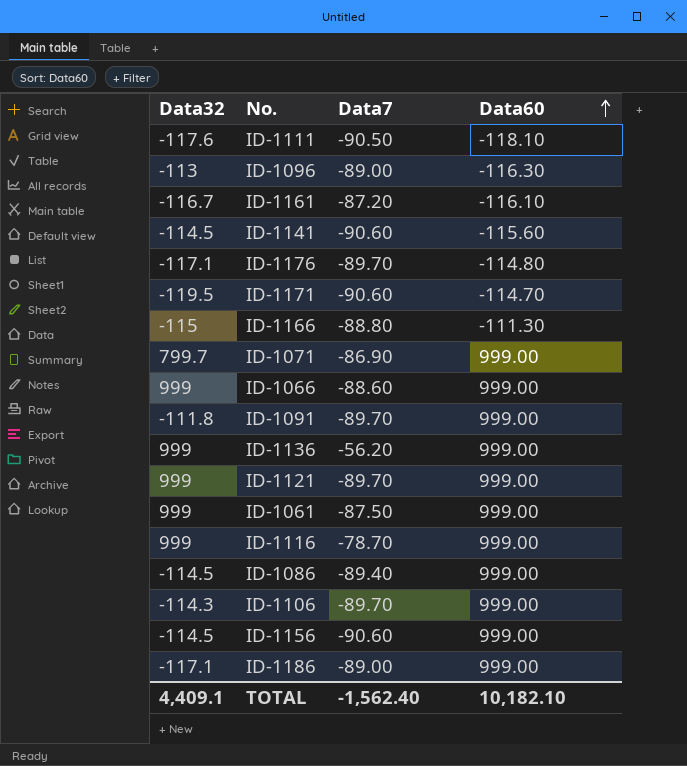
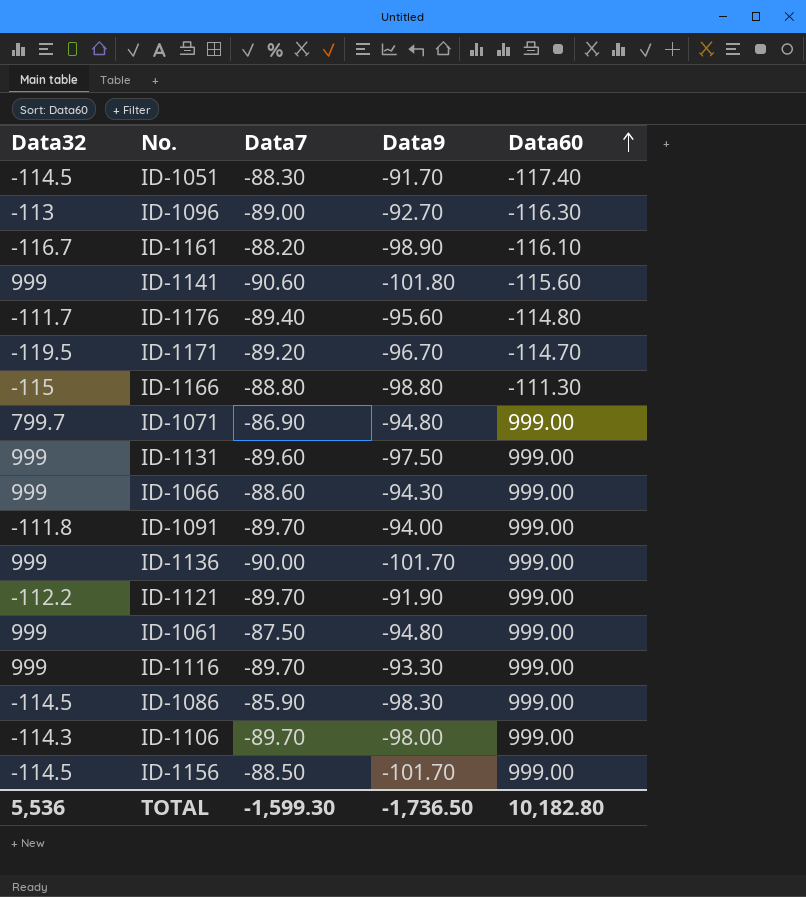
column Data9 | position: none -> 4
row ID-1111: -117.6 | -90.50 | -118.10 -> none
row ID-1186: -117.1 | -89.00 | 999.00 -> none
row ID-1051: none -> -114.5 | -88.30 | -91.70 | -117.40
ID-1161 | Data7: -87.20 -> -88.20
ID-1141 | Data32: -114.5 -> 999
ID-1176 | Data32: -117.1 -> -111.7
ID-1176 | Data7: -89.70 -> -89.40
ID-1171 | Data7: -90.60 -> -89.20
row ID-1131: none -> 999 | -89.60 | -97.50 | 999.00
ID-1136 | Data7: -56.20 -> -90.00
ID-1121 | Data32: 999 -> -112.2
ID-1116 | Data7: -78.70 -> -89.70
ID-1086 | Data7: -89.40 -> -85.90
ID-1156 | Data7: -90.60 -> -88.50
TOTAL | Data32: 4,409.1 -> 5,536
TOTAL | Data7: -1,562.40 -> -1,599.30
TOTAL | Data60: 10,182.10 -> 10,182.80

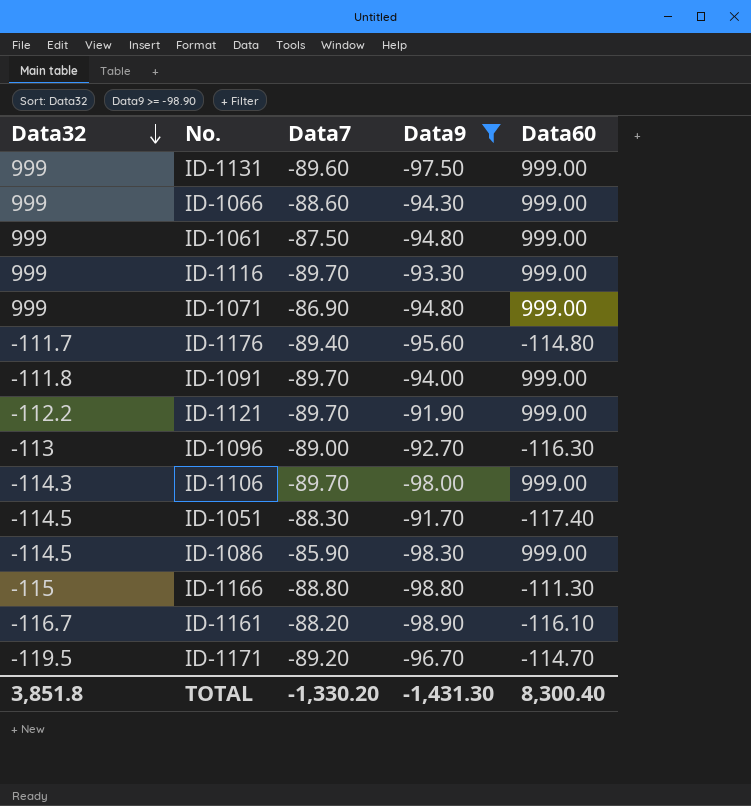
filter: none -> Data9 >= -98.90
row order: Data60 ascending -> Data32 descending
ID-1071 | Data32: 799.7 -> 999
TOTAL | Data32: 5,536 -> 3,851.8
TOTAL | Data7: -1,599.30 -> -1,330.20
TOTAL | Data9: -1,736.50 -> -1,431.30
TOTAL | Data60: 10,182.80 -> 8,300.40

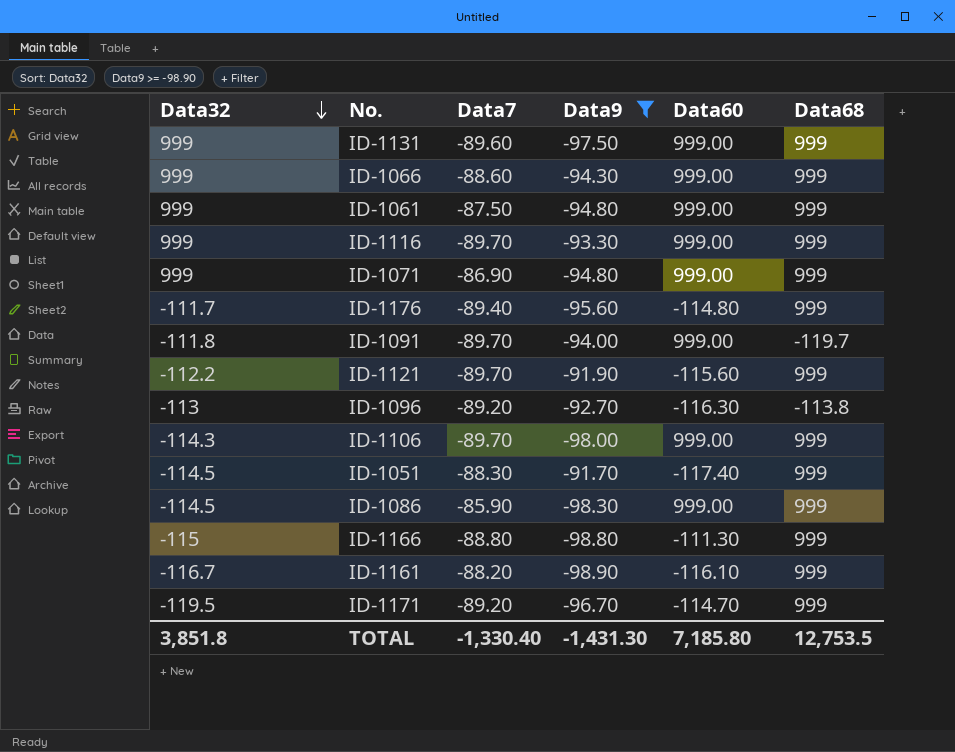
column Data68 | position: none -> 6
ID-1121 | Data60: 999.00 -> -115.60
ID-1096 | Data7: -89.00 -> -89.20
TOTAL | Data7: -1,330.20 -> -1,330.40
TOTAL | Data60: 8,300.40 -> 7,185.80

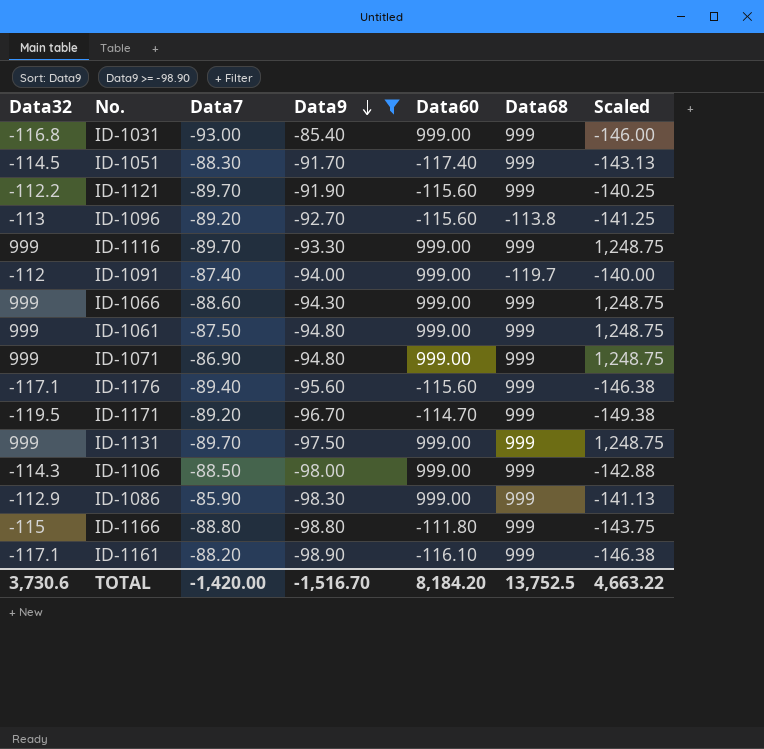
row order: Data32 descending -> Data9 descending
column Scaled | formula: none -> [Data32] * 1.25
row ID-1031: none -> -116.8 | -93.00 | -85.40 | 999.00 | 999 | -146.00
ID-1096 | Data60: -116.30 -> -115.60
ID-1091 | Data32: -111.8 -> -112
ID-1091 | Data7: -89.70 -> -87.40
ID-1176 | Data32: -111.7 -> -117.1
ID-1176 | Data60: -114.80 -> -115.60
ID-1131 | Data7: -89.60 -> -89.70
ID-1106 | Data7: -89.70 -> -88.50
ID-1086 | Data32: -114.5 -> -112.9
ID-1166 | Data60: -111.30 -> -111.80
ID-1161 | Data32: -116.7 -> -117.1
TOTAL | Data32: 3,851.8 -> 3,730.6
TOTAL | Data7: -1,330.40 -> -1,420.00
TOTAL | Data9: -1,431.30 -> -1,516.70
TOTAL | Data60: 7,185.80 -> 8,184.20
TOTAL | Data68: 12,753.5 -> 13,752.5

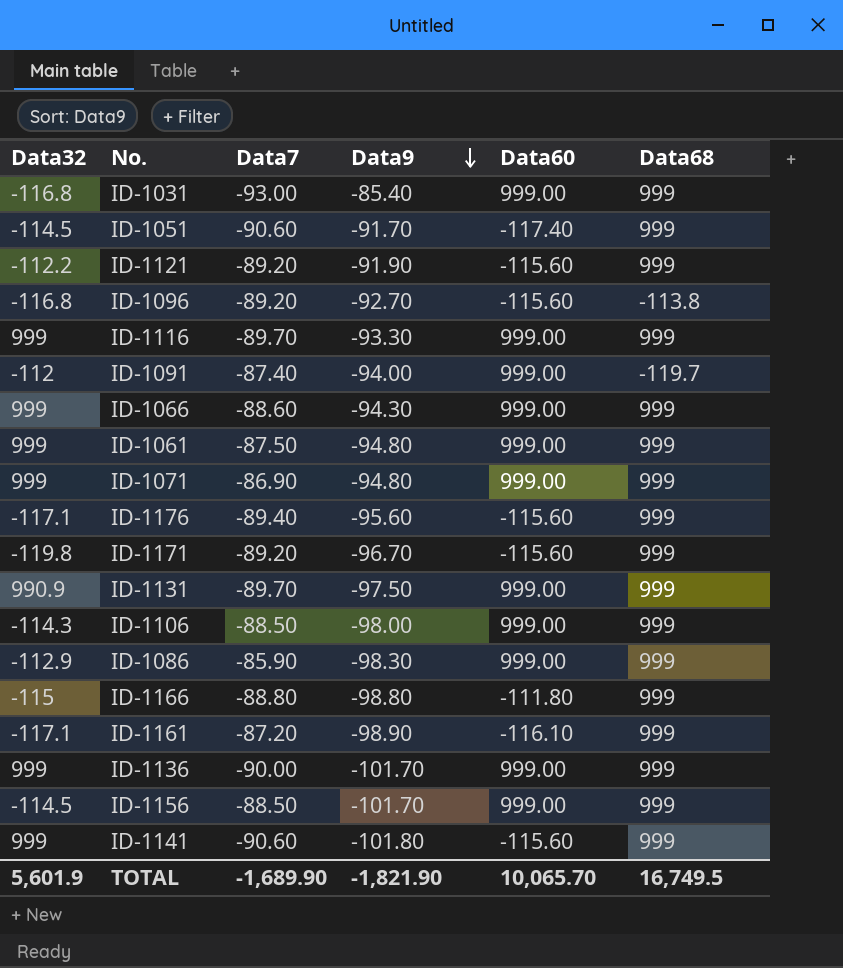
filter: Data9 >= -98.90 -> none
column Scaled | formula: [Data32] * 1.25 -> none
ID-1051 | Data7: -88.30 -> -90.60
ID-1121 | Data7: -89.70 -> -89.20
ID-1096 | Data32: -113 -> -116.8
ID-1171 | Data32: -119.5 -> -119.8
ID-1171 | Data60: -114.70 -> -115.60
ID-1131 | Data32: 999 -> 990.9
ID-1161 | Data7: -88.20 -> -87.20
TOTAL | Data32: 3,730.6 -> 5,601.9
TOTAL | Data7: -1,420.00 -> -1,689.90
TOTAL | Data9: -1,516.70 -> -1,821.90
TOTAL | Data60: 8,184.20 -> 10,065.70
TOTAL | Data68: 13,752.5 -> 16,749.5

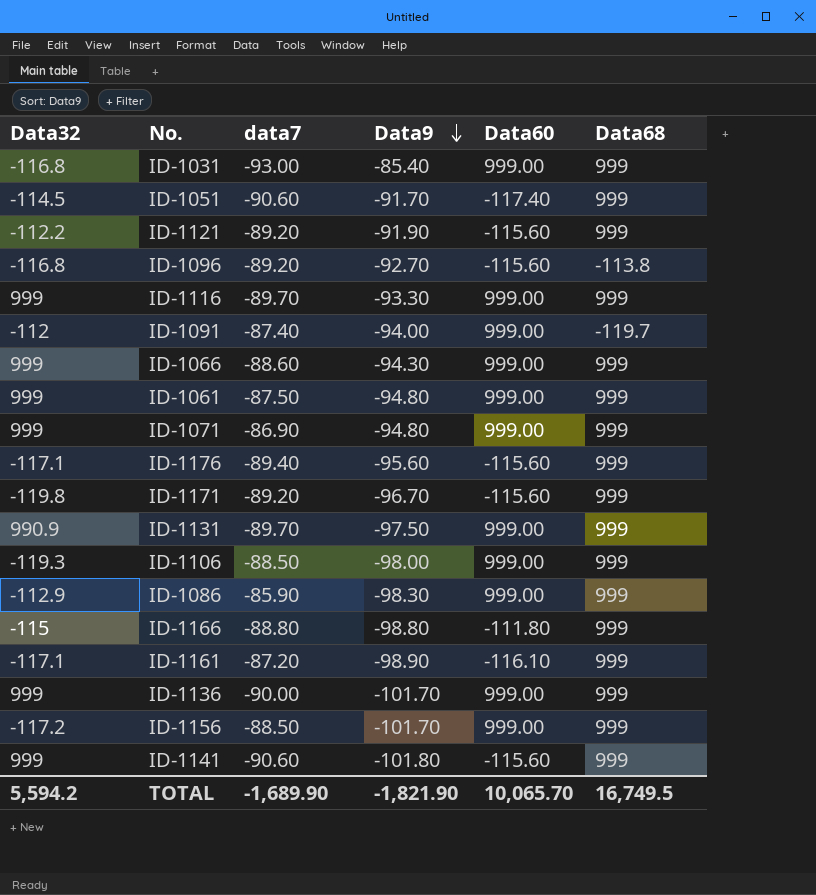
column name: Data7 -> data7
ID-1106 | Data32: -114.3 -> -119.3
ID-1156 | Data32: -114.5 -> -117.2
TOTAL | Data32: 5,601.9 -> 5,594.2

